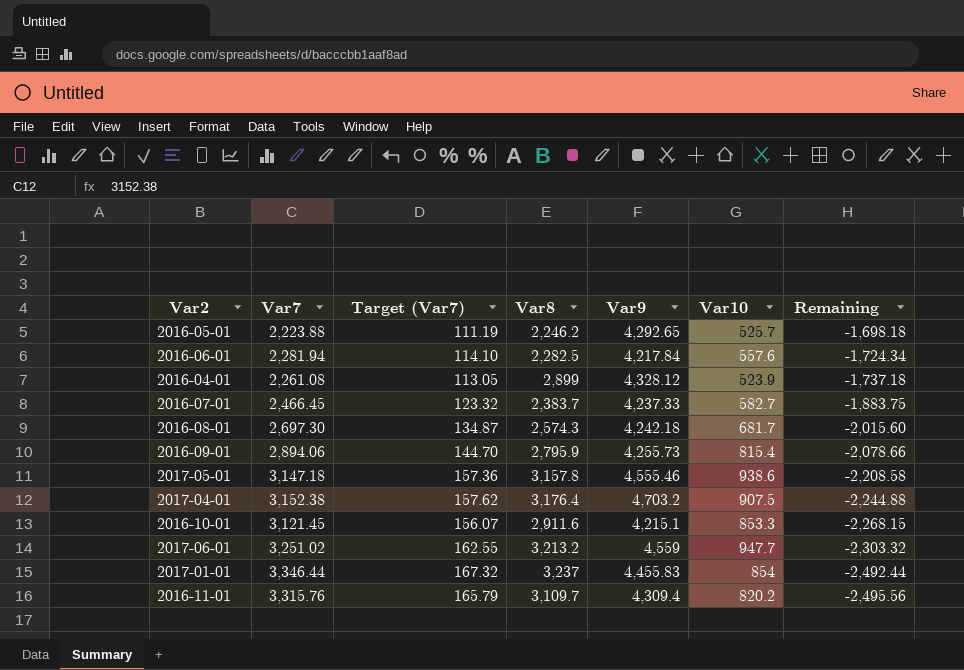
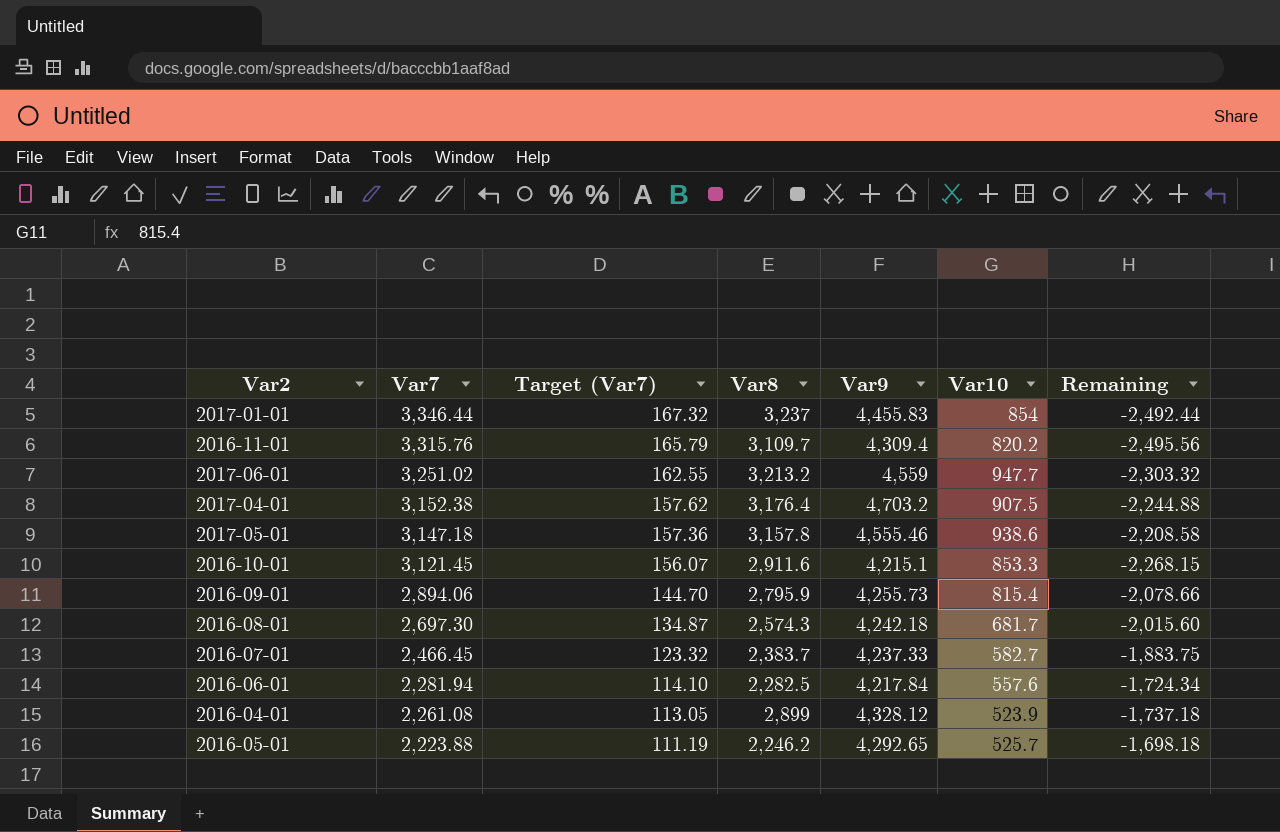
row order: Remaining descending -> Var7 descending

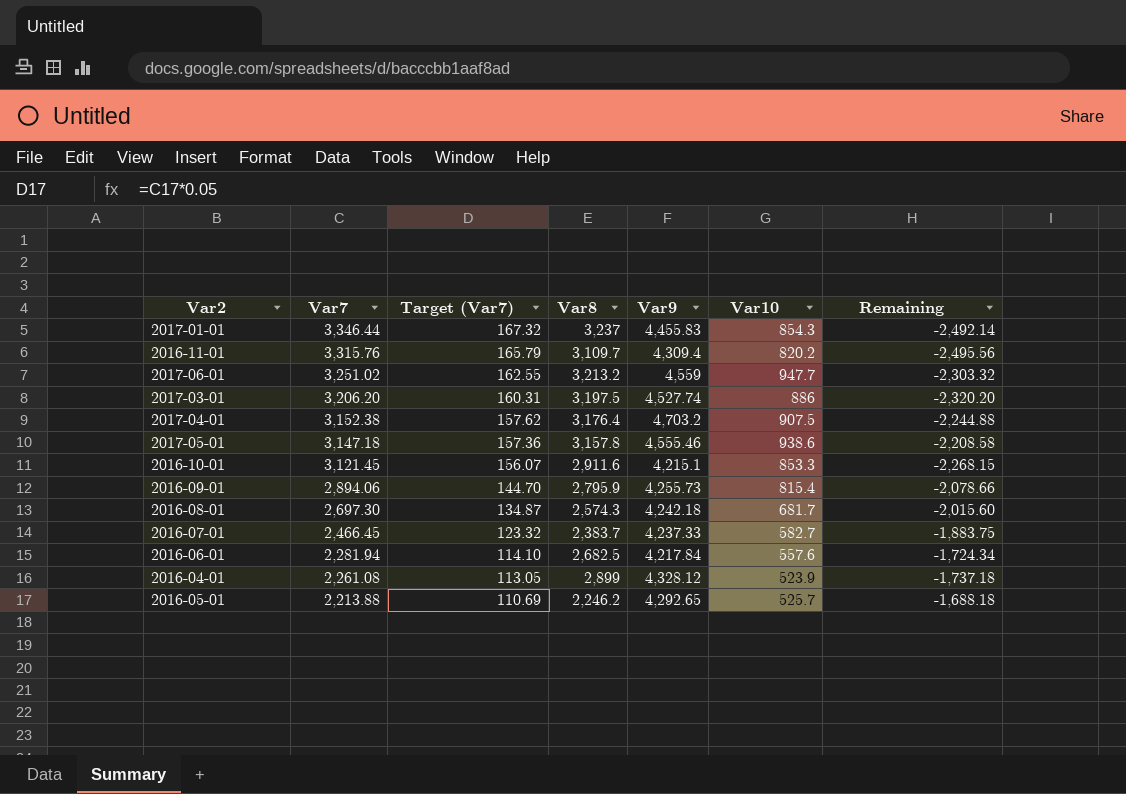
2017-01-01 | Var10: 854 -> 854.3
2017-01-01 | Remaining: -2,492.44 -> -2,492.14
row 2017-03-01: none -> 3,206.20 | 160.31 | 3,197.5 | 4,527.74 | 886 | -2,320.20
2016-06-01 | Var8: 2,282.5 -> 2,682.5
2016-05-01 | Var7: 2,223.88 -> 2,213.88
2016-05-01 | Target (Var7): 111.19 -> 110.69
2016-05-01 | Remaining: -1,698.18 -> -1,688.18

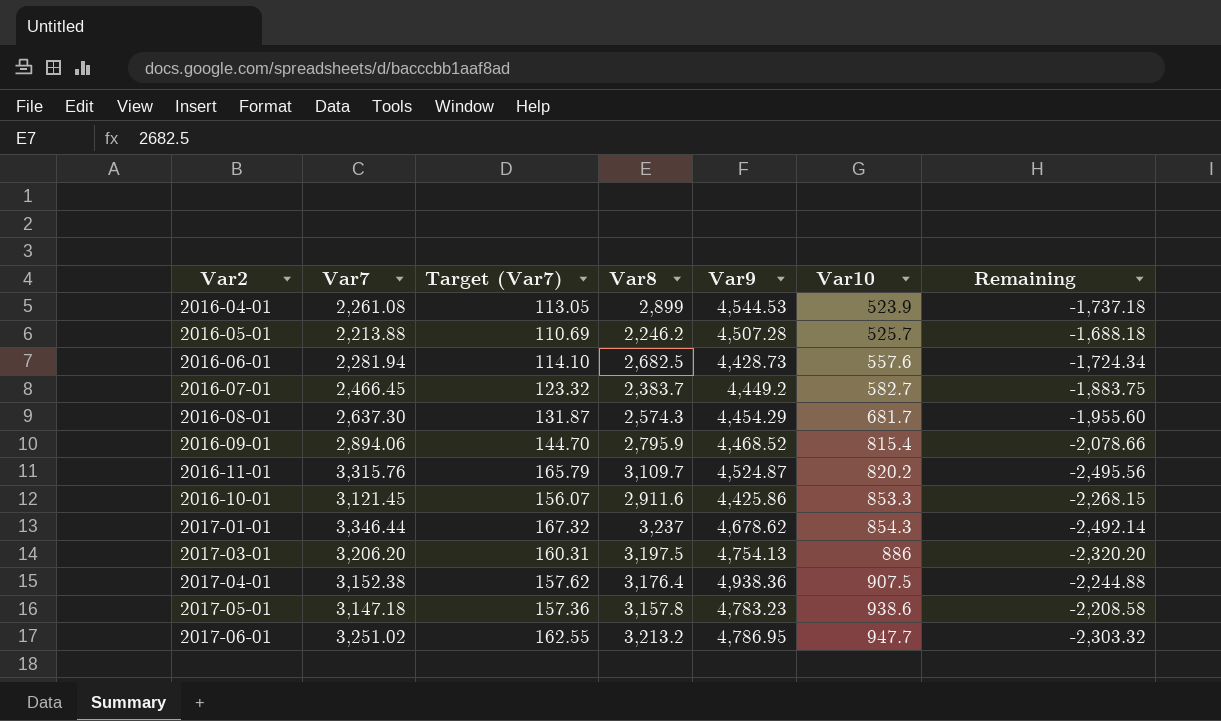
row order: Var7 descending -> Var10 ascending
2016-04-01 | Var9: 4,328.12 -> 4,544.53
2016-05-01 | Var9: 4,292.65 -> 4,507.28
2016-06-01 | Var9: 4,217.84 -> 4,428.73
2016-07-01 | Var9: 4,237.33 -> 4,449.2
2016-08-01 | Var7: 2,697.30 -> 2,637.30
2016-08-01 | Target (Var7): 134.87 -> 131.87
2016-08-01 | Var9: 4,242.18 -> 4,454.29
2016-08-01 | Remaining: -2,015.60 -> -1,955.60
2016-09-01 | Var9: 4,255.73 -> 4,468.52
2016-11-01 | Var9: 4,309.4 -> 4,524.87
2016-10-01 | Var9: 4,215.1 -> 4,425.86
2017-01-01 | Var9: 4,455.83 -> 4,678.62
2017-03-01 | Var9: 4,527.74 -> 4,754.13
2017-04-01 | Var9: 4,703.2 -> 4,938.36
2017-05-01 | Var9: 4,555.46 -> 4,783.23
2017-06-01 | Var9: 4,559 -> 4,786.95

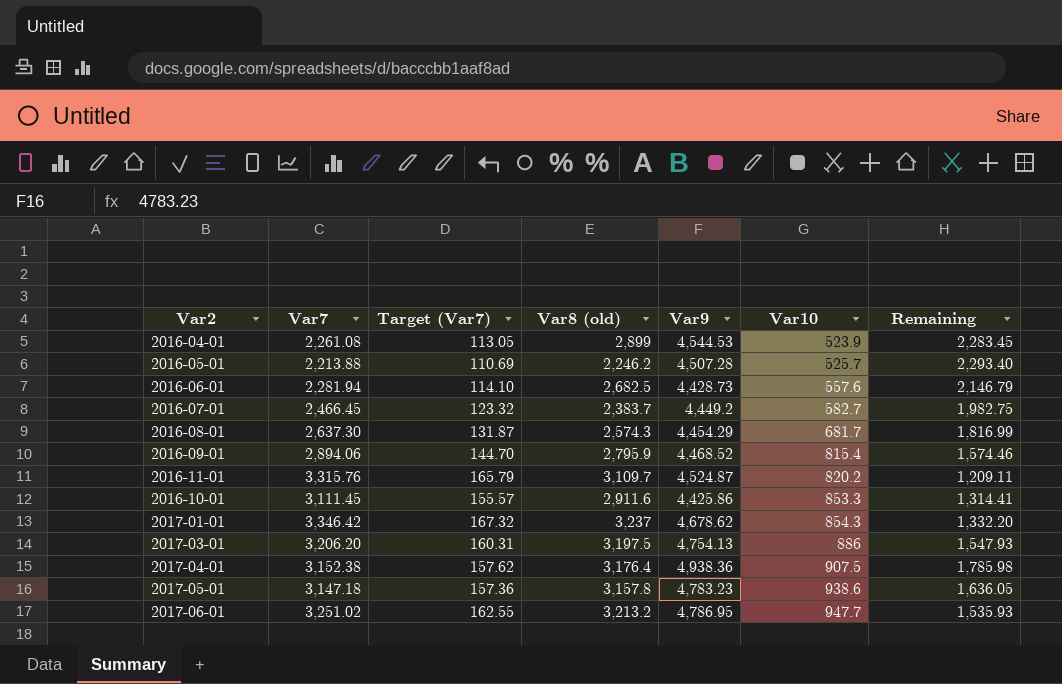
column name: Var8 -> Var8 (old)
column Remaining | formula: [Var10] - [Var7] -> [Var9] - [Var7]
2016-10-01 | Var7: 3,121.45 -> 3,111.45
2016-10-01 | Target (Var7): 156.07 -> 155.57
2017-01-01 | Var7: 3,346.44 -> 3,346.42

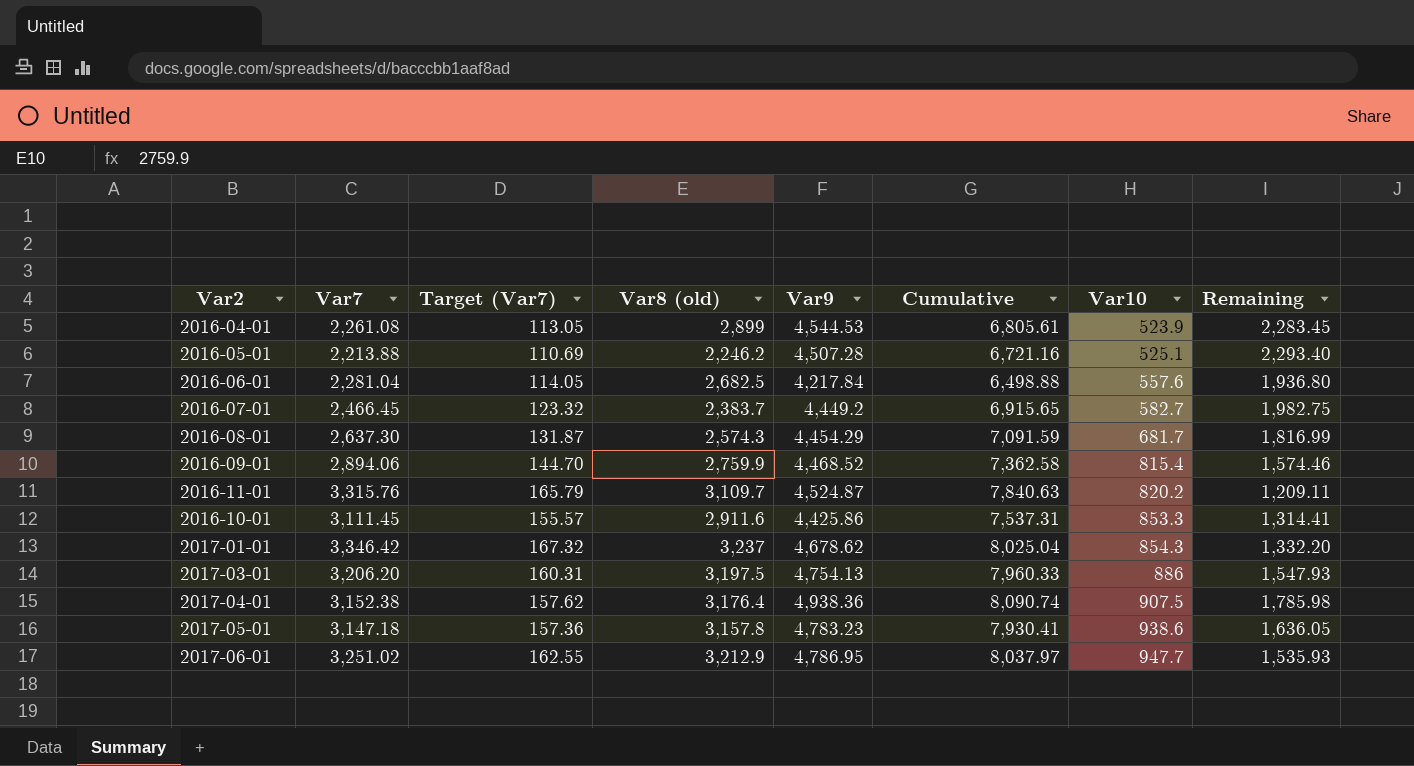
column Cumulative | formula: none -> [Var7] + [Var9]
2016-05-01 | Var10: 525.7 -> 525.1
2016-06-01 | Var7: 2,281.94 -> 2,281.04
2016-06-01 | Target (Var7): 114.10 -> 114.05
2016-06-01 | Var9: 4,428.73 -> 4,217.84
2016-06-01 | Remaining: 2,146.79 -> 1,936.80
2016-09-01 | Var8 (old): 2,795.9 -> 2,759.9
2017-06-01 | Var8 (old): 3,213.2 -> 3,212.9

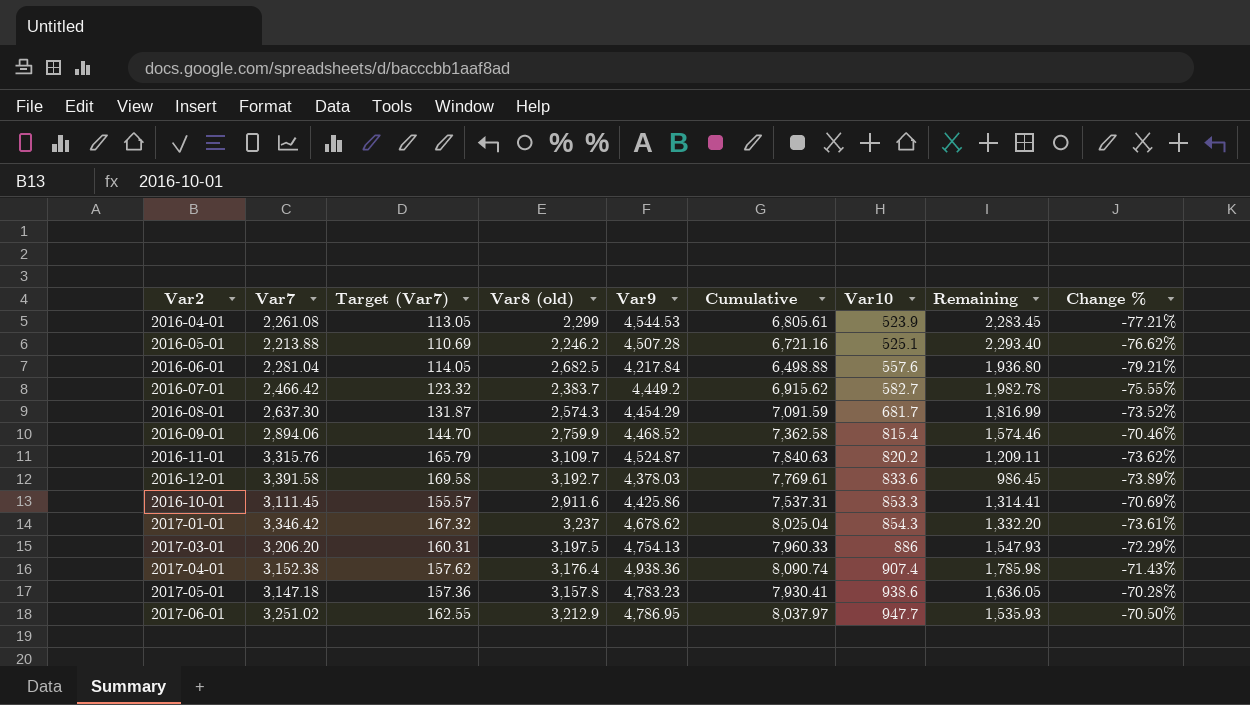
column Change % | formula: none -> ([Var10] - [Var8 (old)]) / [Var8 (old)]
2016-04-01 | Var8 (old): 2,899 -> 2,299
2016-07-01 | Var7: 2,466.45 -> 2,466.42
2016-07-01 | Cumulative: 6,915.65 -> 6,915.62
2016-07-01 | Remaining: 1,982.75 -> 1,982.78
row 2016-12-01: none -> 3,391.58 | 169.58 | 3,192.7 | 4,378.03 | 7,769.61 | 833.6 | 986.45 | -73.89%
2017-04-01 | Var10: 907.5 -> 907.4

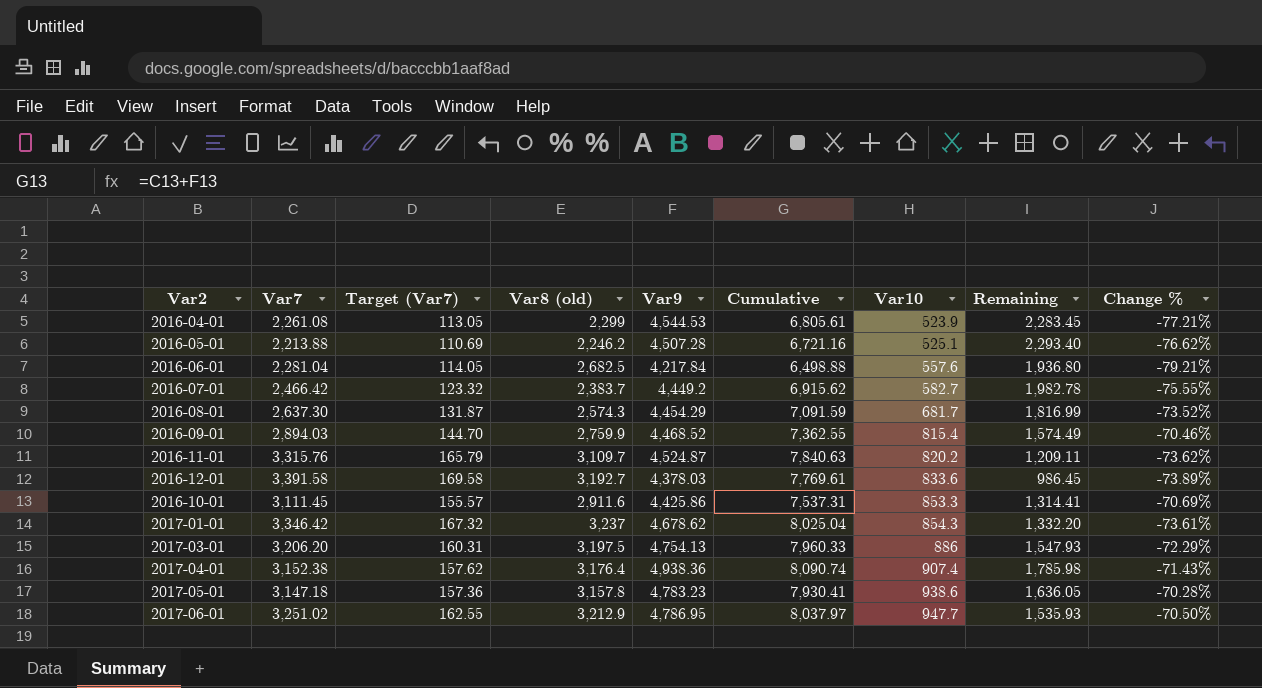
2016-09-01 | Var7: 2,894.06 -> 2,894.03
2016-09-01 | Cumulative: 7,362.58 -> 7,362.55
2016-09-01 | Remaining: 1,574.46 -> 1,574.49

